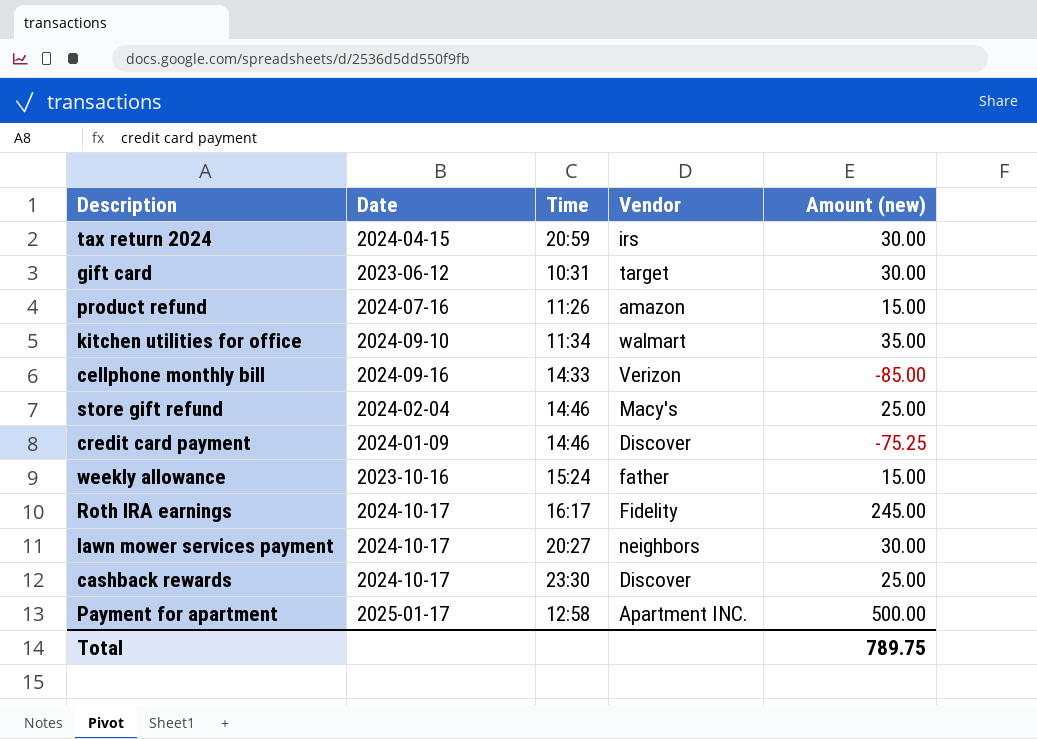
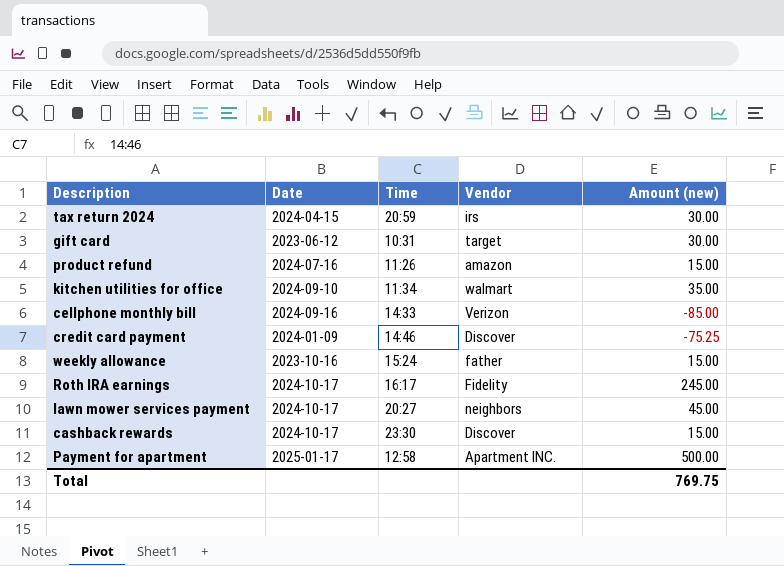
row store gift refund: 2024-02-04 | 14:46 | Macy's | 25.00 -> none
lawn mower services payment | Amount (new): 30.00 -> 45.00
cashback rewards | Amount (new): 25.00 -> 15.00
Total | Amount (new): 789.75 -> 769.75

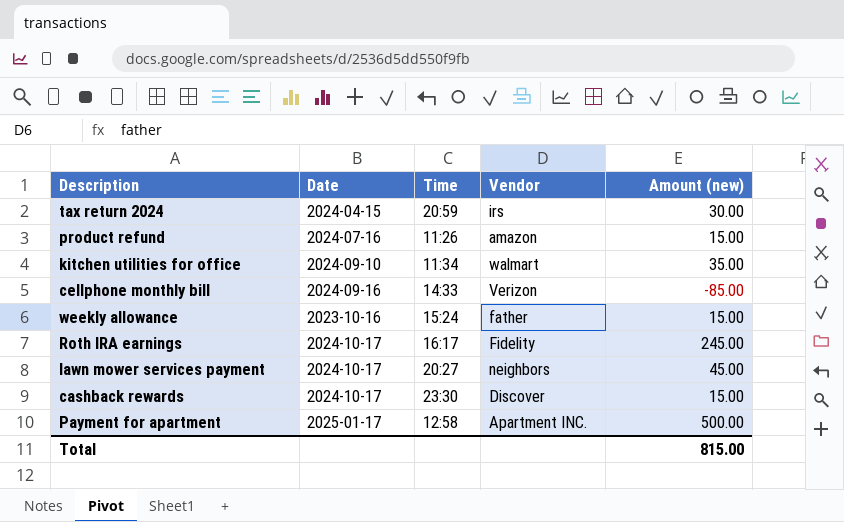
row gift card: 2023-06-12 | 10:31 | target | 30.00 -> none
row credit card payment: 2024-01-09 | 14:46 | Discover | -75.25 -> none
Total | Amount (new): 769.75 -> 815.00

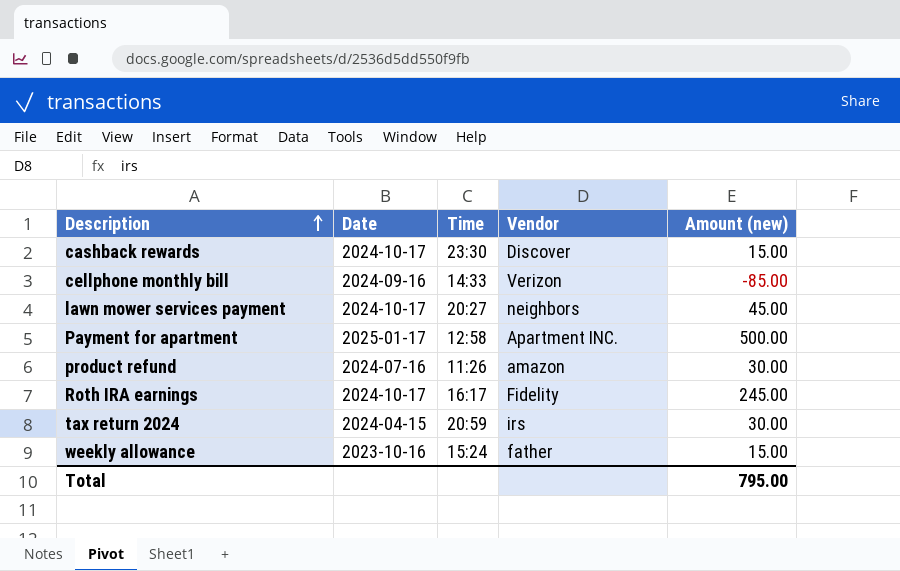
row order: none -> Description ascending
row kitchen utilities for office: 2024-09-10 | 11:34 | walmart | 35.00 -> none
product refund | Amount (new): 15.00 -> 30.00
Total | Amount (new): 815.00 -> 795.00

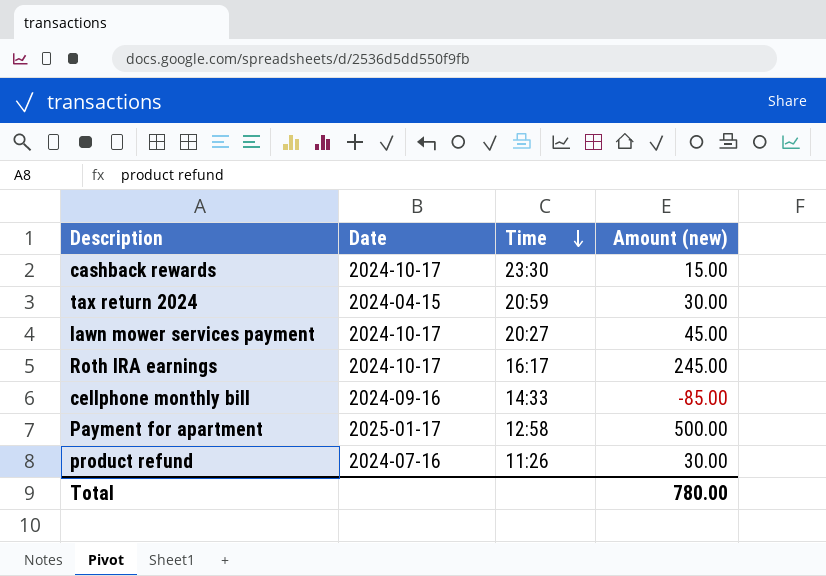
row order: Description ascending -> Time descending
column Vendor | position: 4 -> none
row weekly allowance: 2023-10-16 | 15:24 | father | 15.00 -> none
Total | Amount (new): 795.00 -> 780.00

